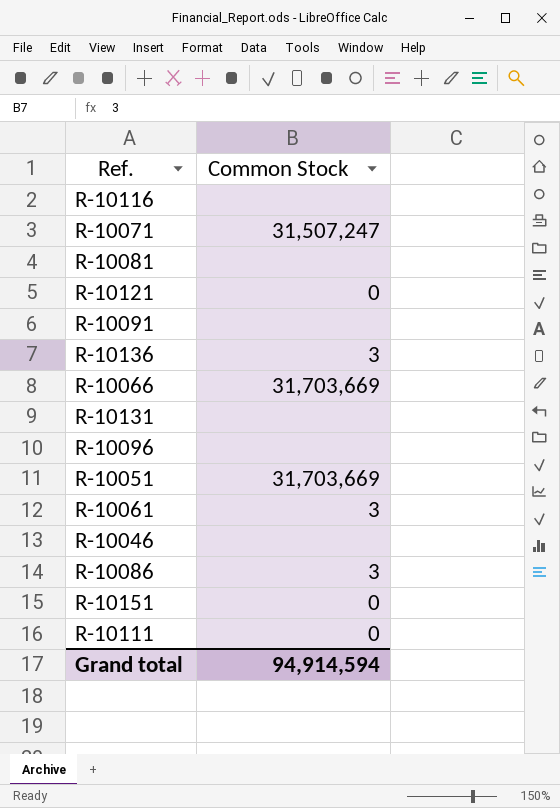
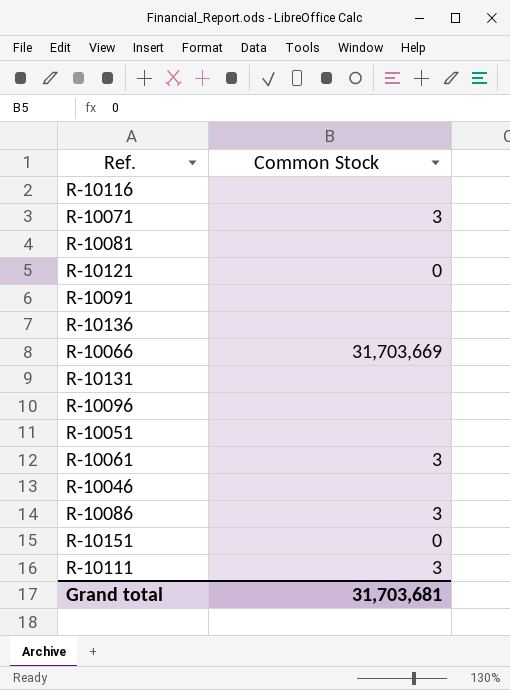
R-10071 | Common Stock: 31,507,247 -> 3
R-10136 | Common Stock: 3 -> none
R-10051 | Common Stock: 31,703,669 -> none
R-10111 | Common Stock: 0 -> 3
Grand total | Common Stock: 94,914,594 -> 31,703,681

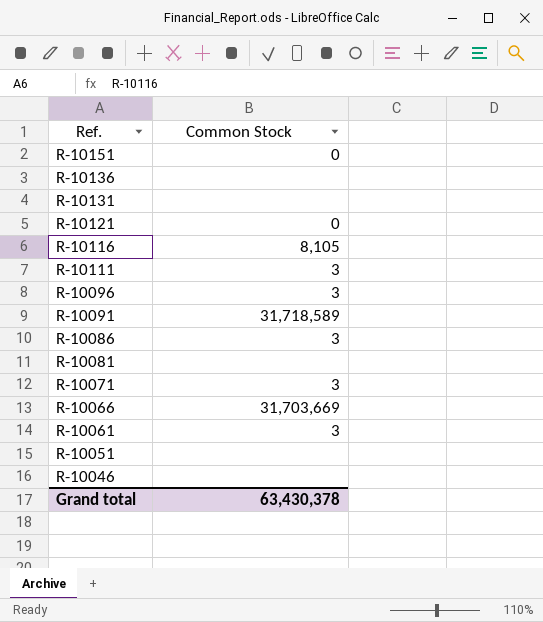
row order: none -> Ref. descending
R-10116 | Common Stock: none -> 8,105
R-10096 | Common Stock: none -> 3
R-10091 | Common Stock: none -> 31,718,589
Grand total | Common Stock: 31,703,681 -> 63,430,378

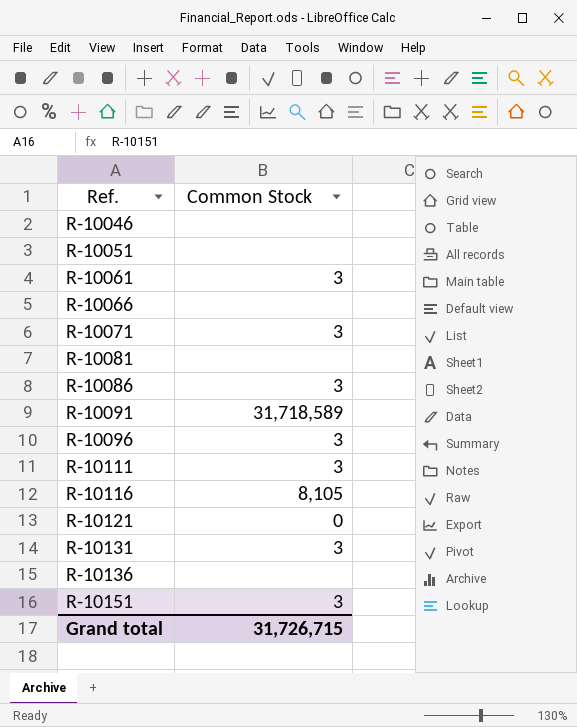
row order: Ref. descending -> Ref. ascending
R-10066 | Common Stock: 31,703,669 -> none
R-10131 | Common Stock: none -> 3
R-10151 | Common Stock: 0 -> 3
Grand total | Common Stock: 63,430,378 -> 31,726,715

